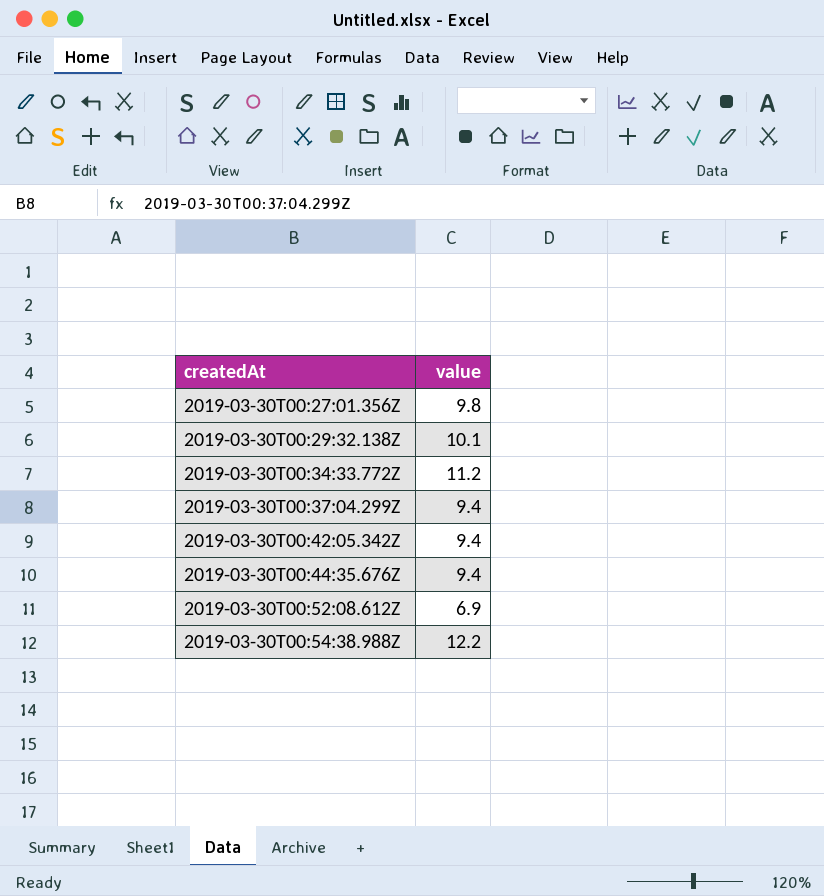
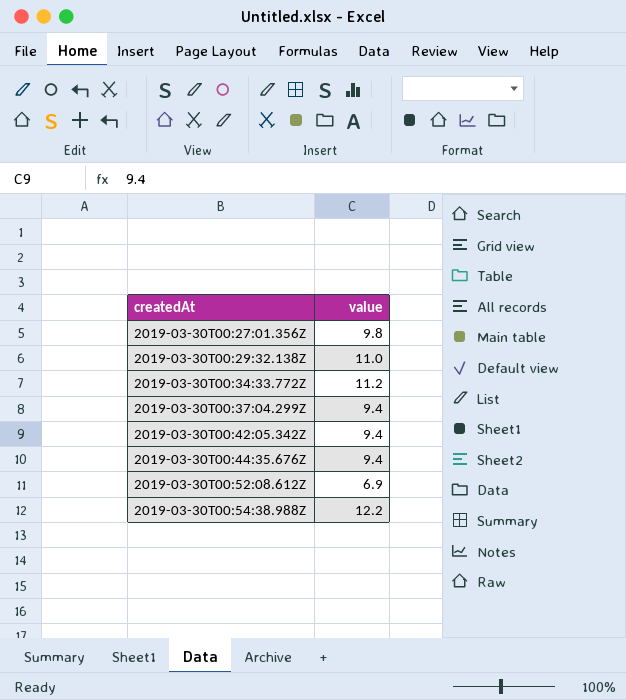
2019-03-30T00:29:32.138Z | value: 10.1 -> 11.0

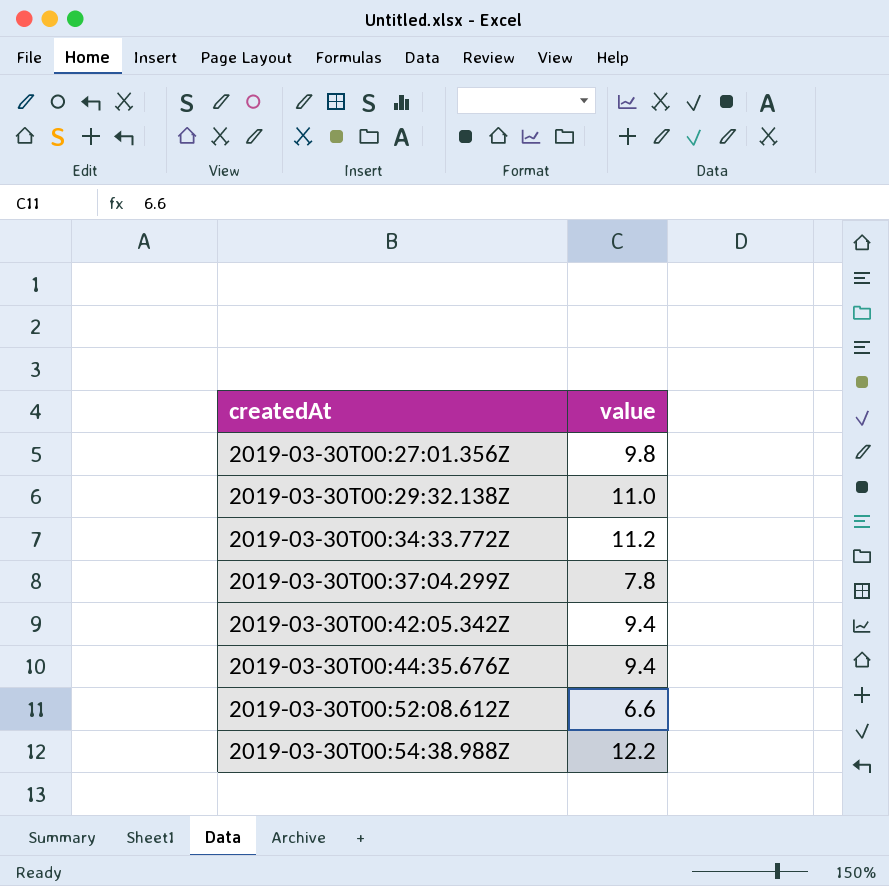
2019-03-30T00:37:04.299Z | value: 9.4 -> 7.8
2019-03-30T00:52:08.612Z | value: 6.9 -> 6.6

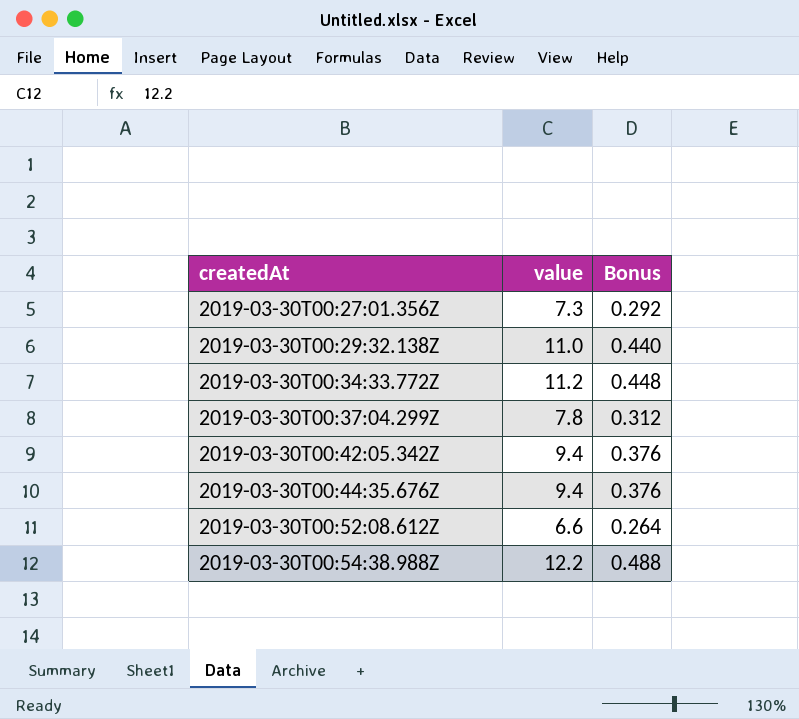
column Bonus | formula: none -> [value] * 0.04
2019-03-30T00:27:01.356Z | value: 9.8 -> 7.3

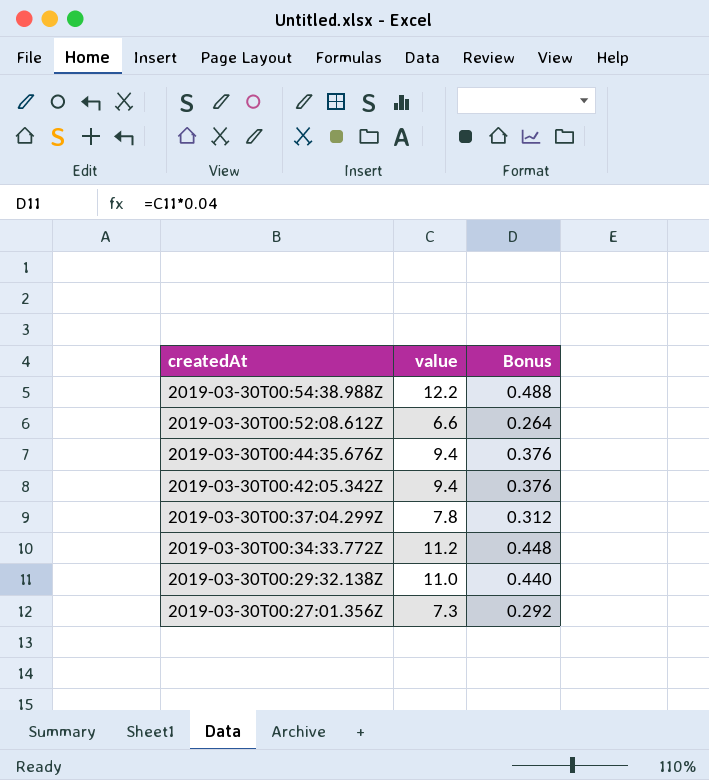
row order: createdAt ascending -> createdAt descending

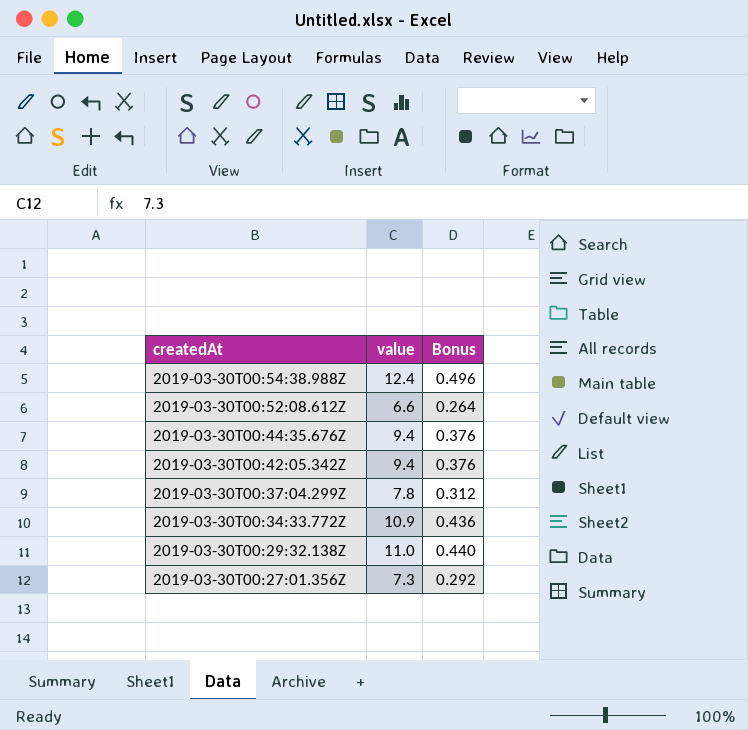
2019-03-30T00:54:38.988Z | value: 12.2 -> 12.4
2019-03-30T00:54:38.988Z | Bonus: 0.488 -> 0.496
2019-03-30T00:34:33.772Z | value: 11.2 -> 10.9
2019-03-30T00:34:33.772Z | Bonus: 0.448 -> 0.436

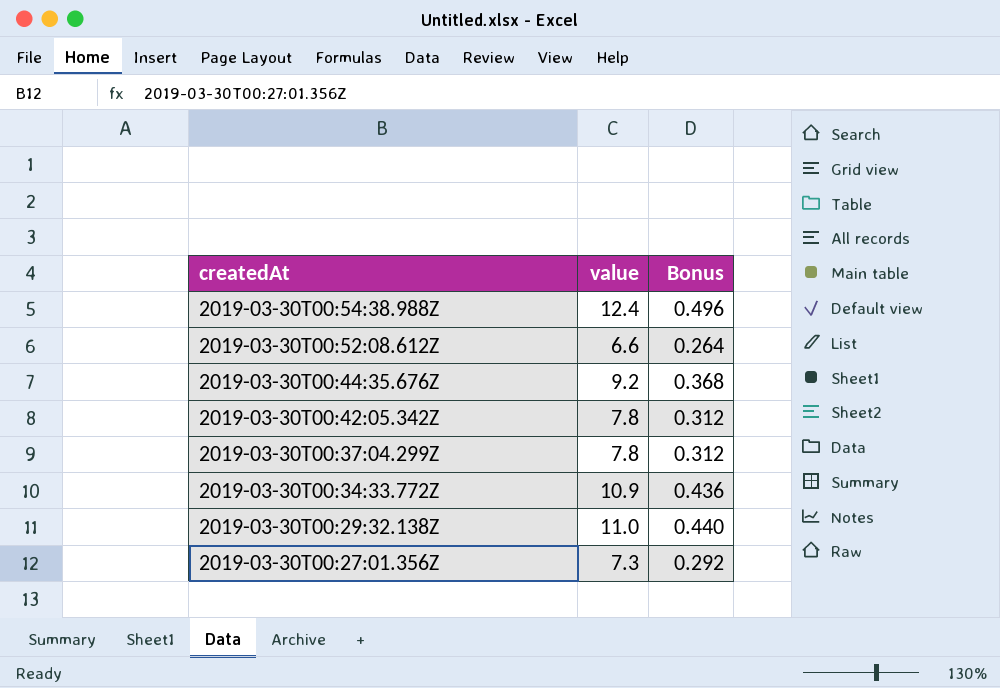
2019-03-30T00:44:35.676Z | value: 9.4 -> 9.2
2019-03-30T00:44:35.676Z | Bonus: 0.376 -> 0.368
2019-03-30T00:42:05.342Z | value: 9.4 -> 7.8
2019-03-30T00:42:05.342Z | Bonus: 0.376 -> 0.312

